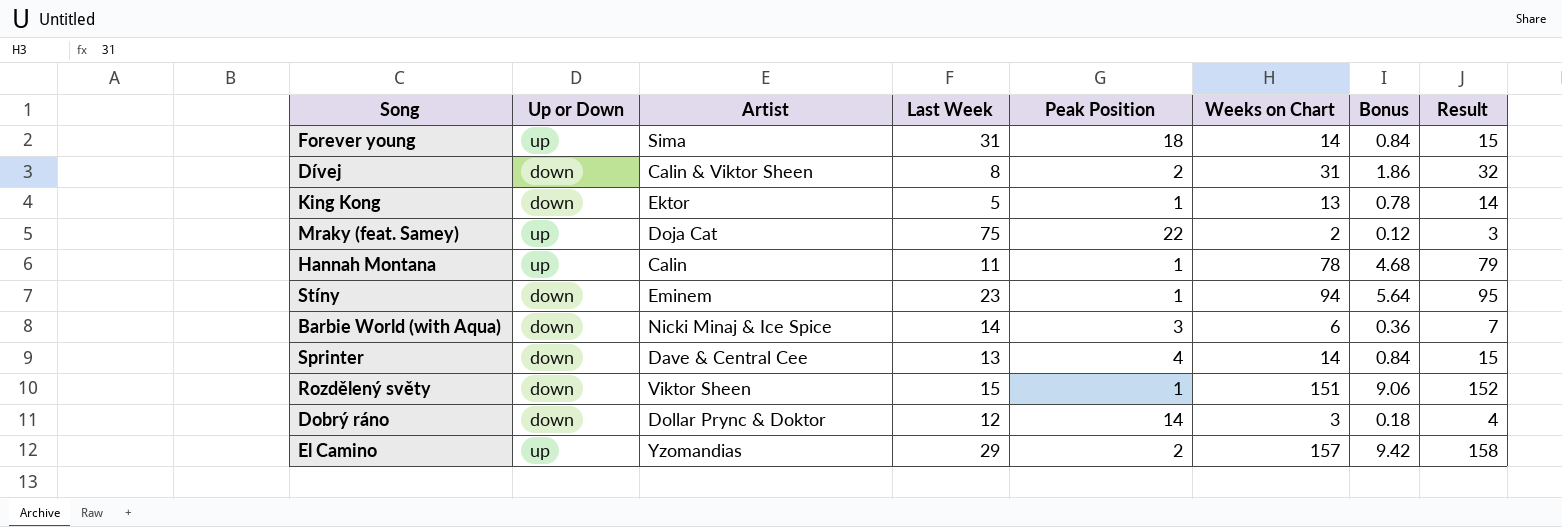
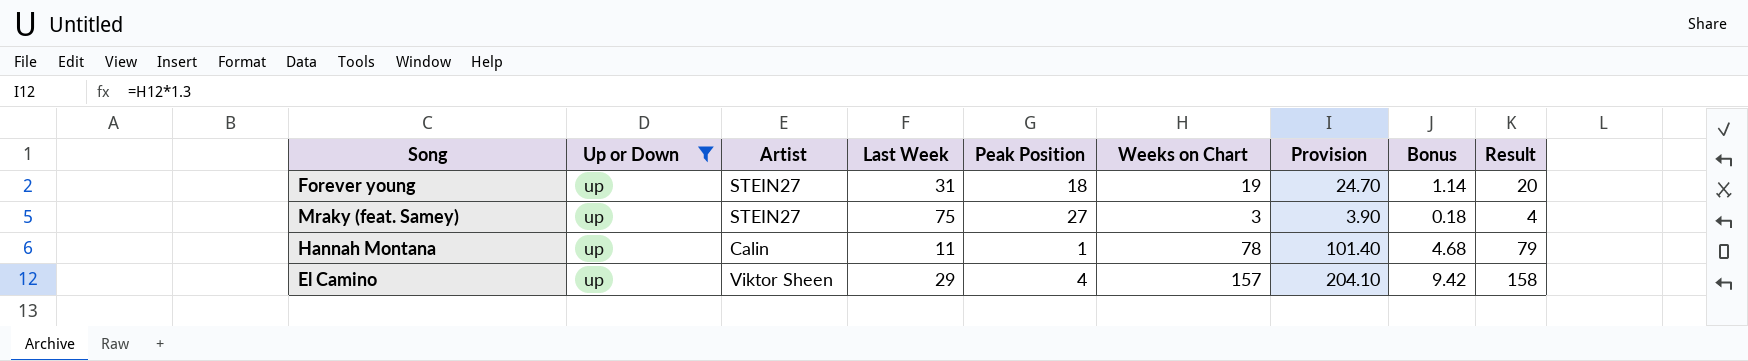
filter: none -> Up or Down = up
column Provision | formula: none -> [Weeks on Chart] * 1.3
Forever young | Artist: Sima -> STEIN27
Forever young | Weeks on Chart: 14 -> 19
Forever young | Bonus: 0.84 -> 1.14
Forever young | Result: 15 -> 20
Mraky (feat. Samey) | Artist: Doja Cat -> STEIN27
Mraky (feat. Samey) | Peak Position: 22 -> 27
Mraky (feat. Samey) | Weeks on Chart: 2 -> 3
Mraky (feat. Samey) | Bonus: 0.12 -> 0.18
Mraky (feat. Samey) | Result: 3 -> 4
El Camino | Artist: Yzomandias -> Viktor Sheen
El Camino | Peak Position: 2 -> 4

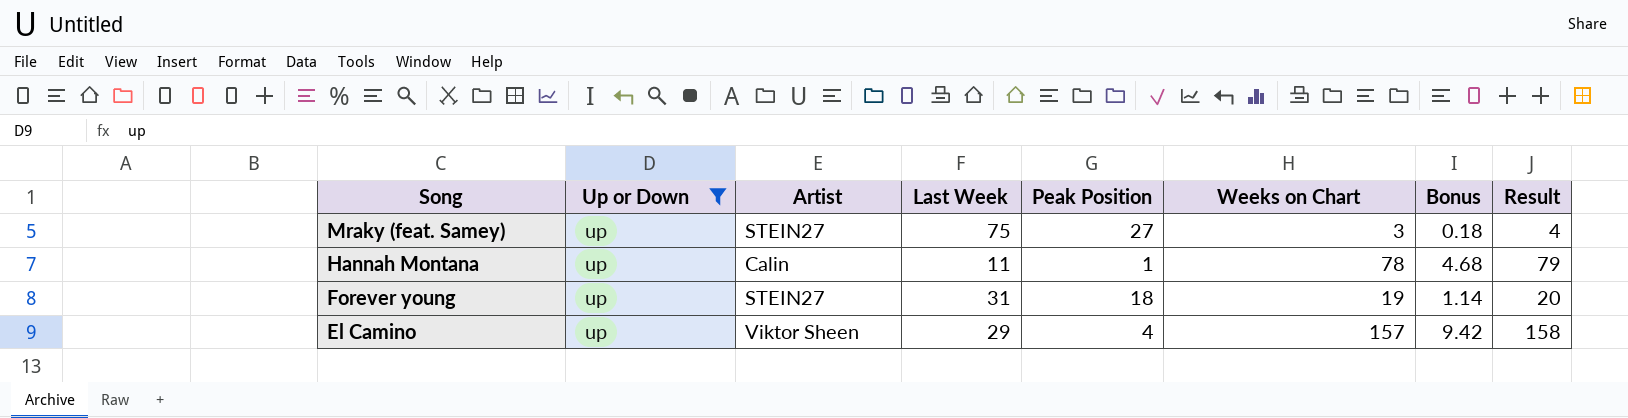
row order: none -> Song descending
column Provision | formula: [Weeks on Chart] * 1.3 -> none

